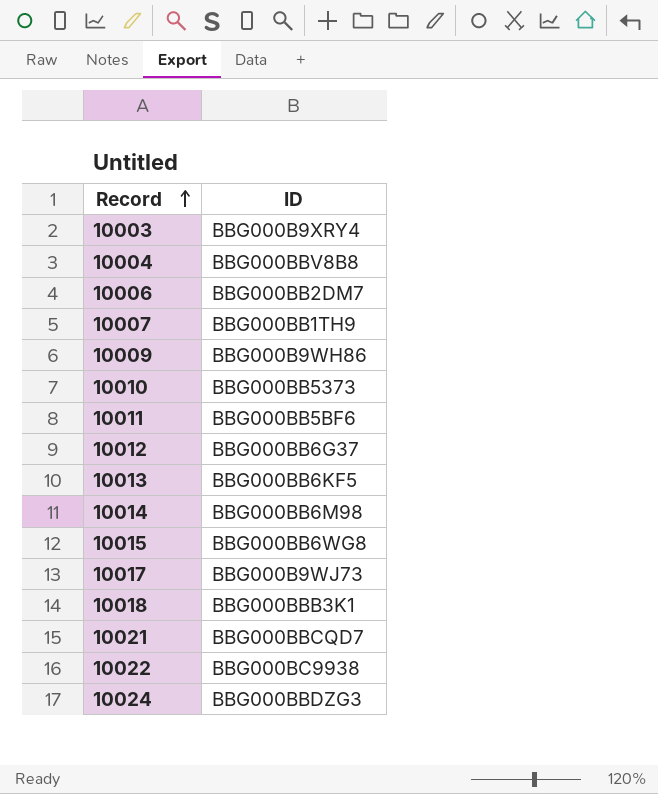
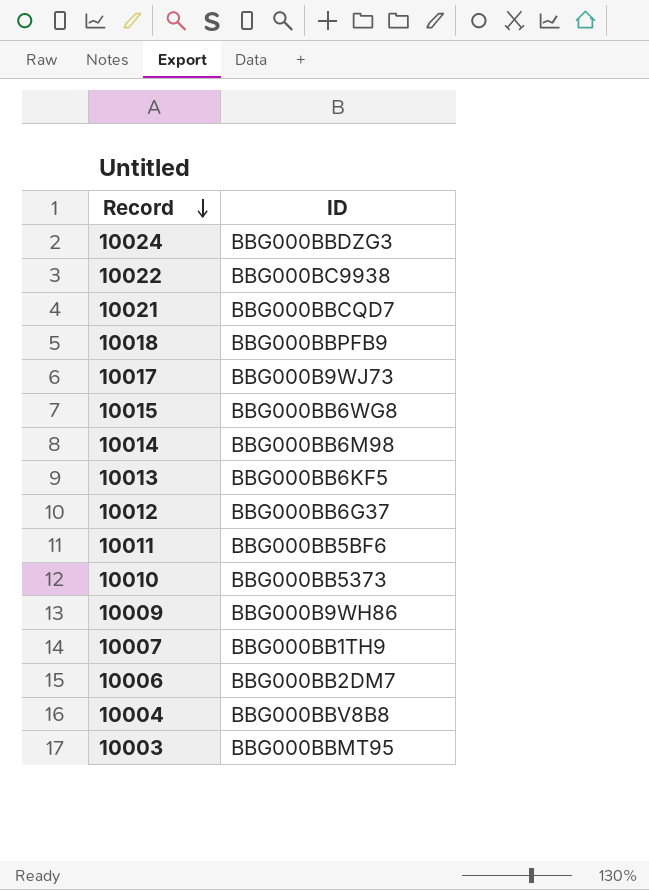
row order: Record ascending -> Record descending
10018 | ID: BBG000BBB3K1 -> BBG000BBPFB9
10003 | ID: BBG000B9XRY4 -> BBG000BBMT95

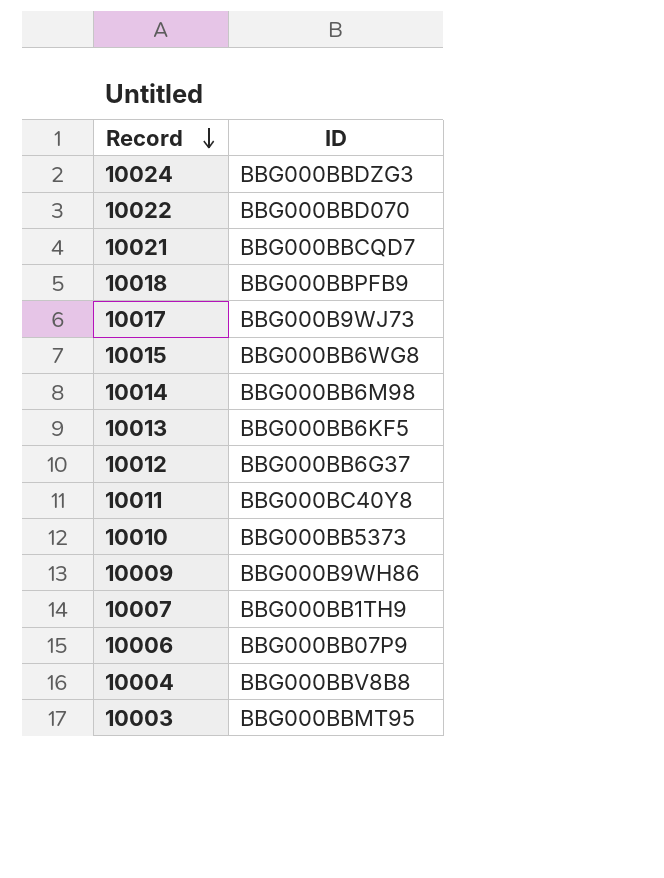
10022 | ID: BBG000BC9938 -> BBG000BBD070
10011 | ID: BBG000BB5BF6 -> BBG000BC40Y8
10006 | ID: BBG000BB2DM7 -> BBG000BB07P9

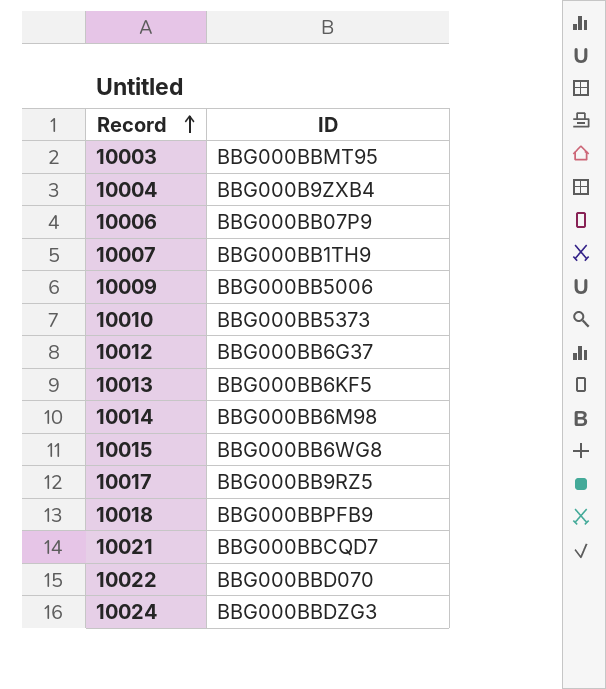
row order: Record descending -> Record ascending
row 10011: BBG000BC40Y8 -> none
10004 | ID: BBG000BBV8B8 -> BBG000B9ZXB4
10009 | ID: BBG000B9WH86 -> BBG000BB5006
10017 | ID: BBG000B9WJ73 -> BBG000BB9RZ5

